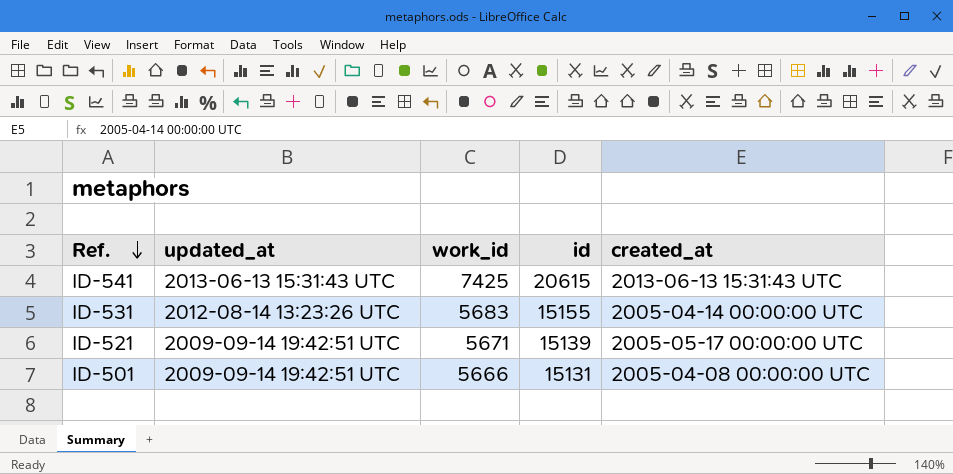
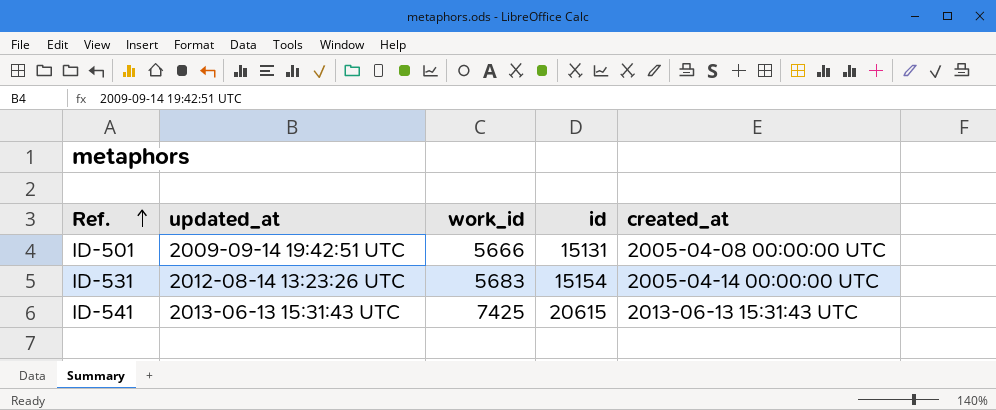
row order: Ref. descending -> Ref. ascending
row ID-521: 2009-09-14 19:42:51 UTC | 5671 | 15139 | 2005-05-17 00:00:00 UTC -> none
ID-531 | id: 15155 -> 15154

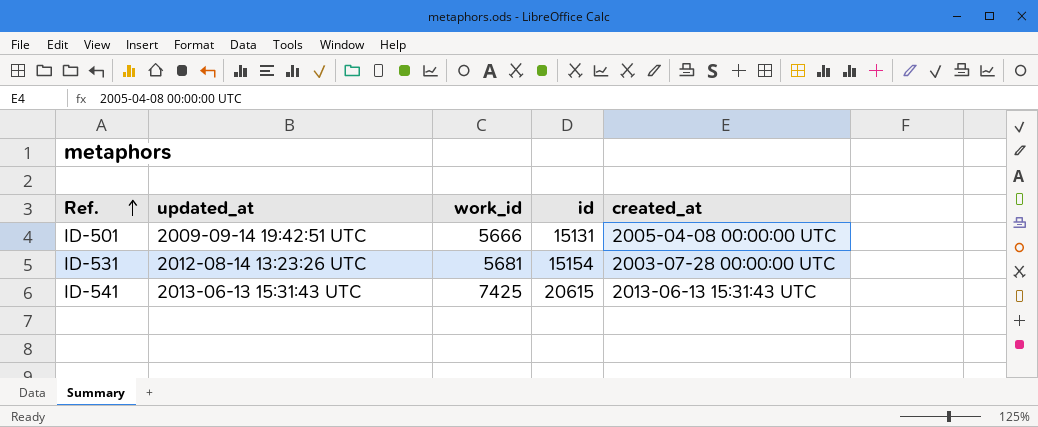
ID-531 | work_id: 5683 -> 5681
ID-531 | created_at: 2005-04-14 00:00:00 UTC -> 2003-07-28 00:00:00 UTC

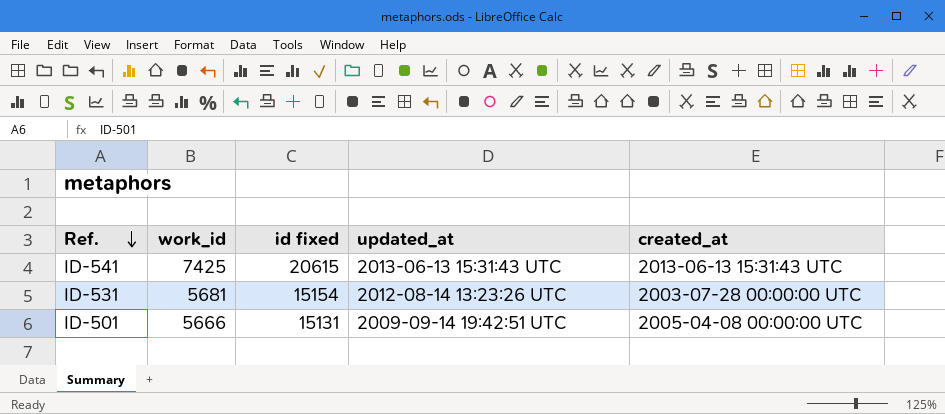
row order: Ref. ascending -> Ref. descending
column name: id -> id fixed
column updated_at | position: 2 -> 4

